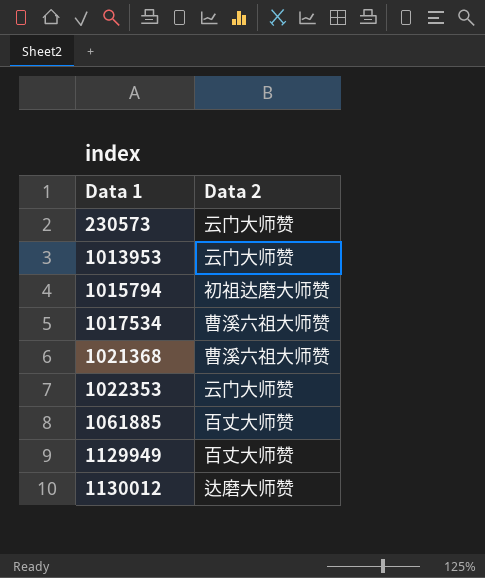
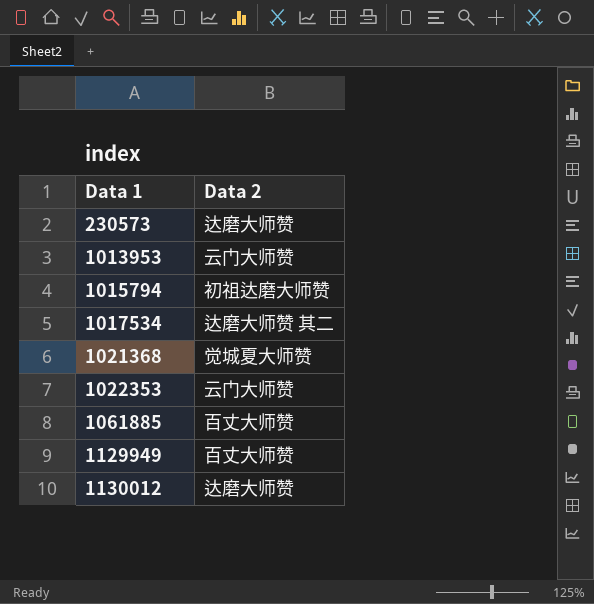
230573 | Data 2: 云门大师赞 -> 达磨大师赞
1017534 | Data 2: 曹溪六祖大师赞 -> 达磨大师赞 其二
1021368 | Data 2: 曹溪六祖大师赞 -> 觉城夏大师赞

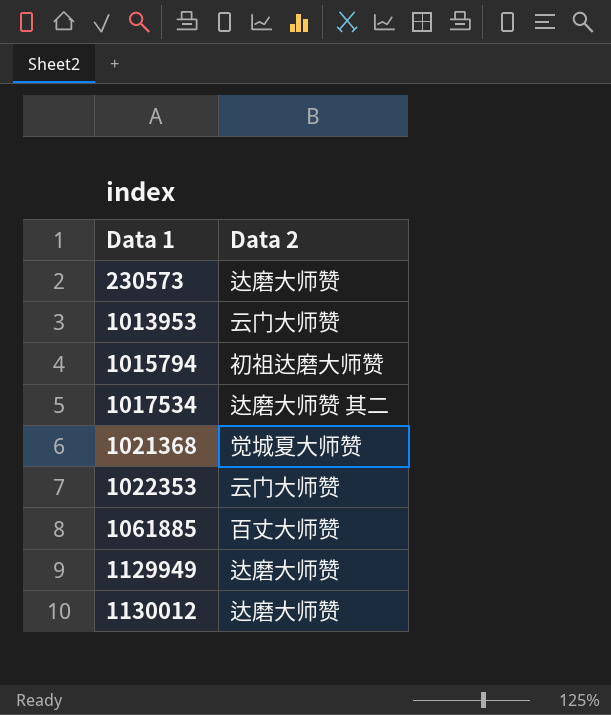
1129949 | Data 2: 百丈大师赞 -> 达磨大师赞

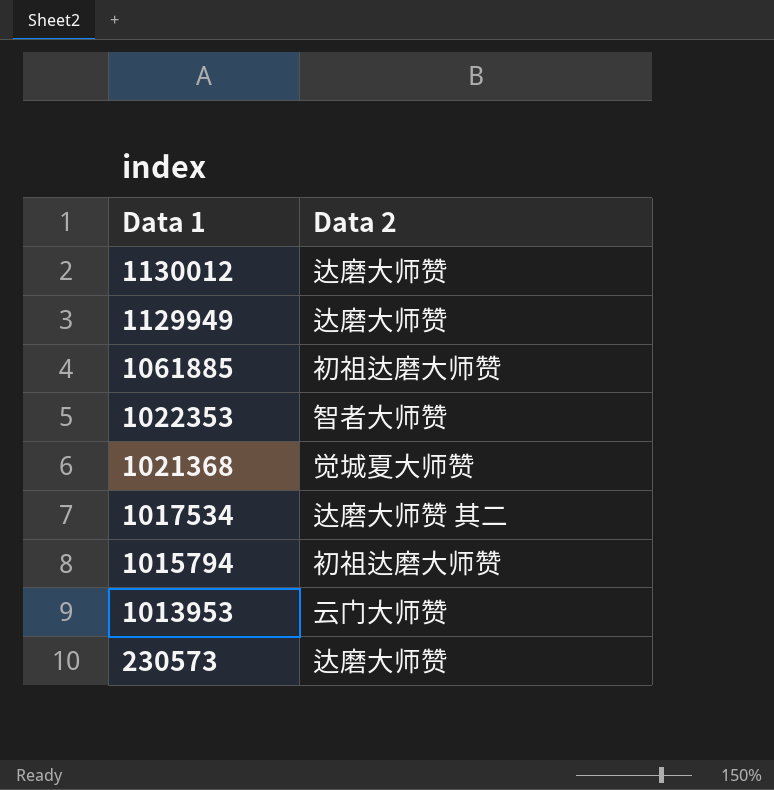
row order: Data 1 ascending -> Data 1 descending
1061885 | Data 2: 百丈大师赞 -> 初祖达磨大师赞
1022353 | Data 2: 云门大师赞 -> 智者大师赞

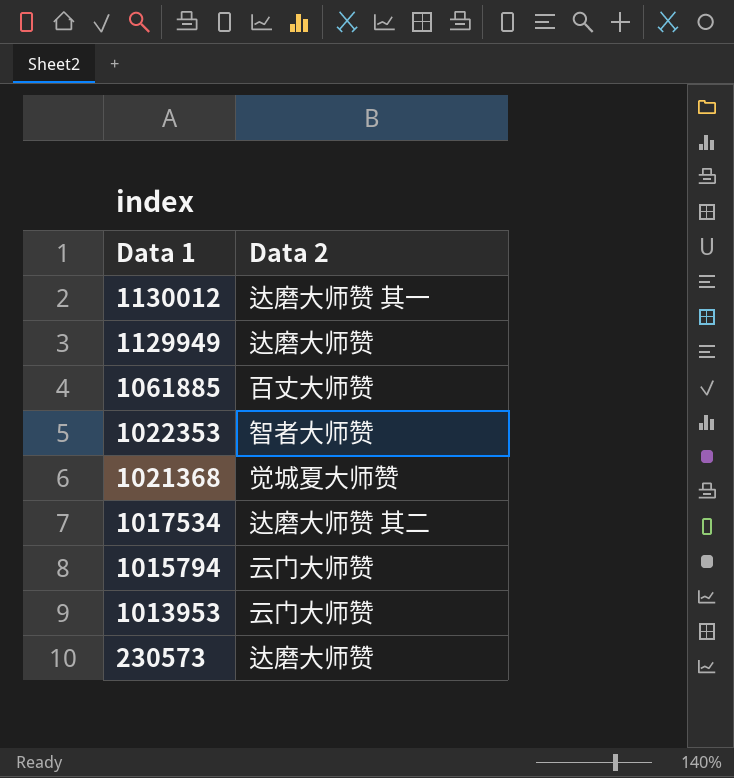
1130012 | Data 2: 达磨大师赞 -> 达磨大师赞 其一
1061885 | Data 2: 初祖达磨大师赞 -> 百丈大师赞
1015794 | Data 2: 初祖达磨大师赞 -> 云门大师赞

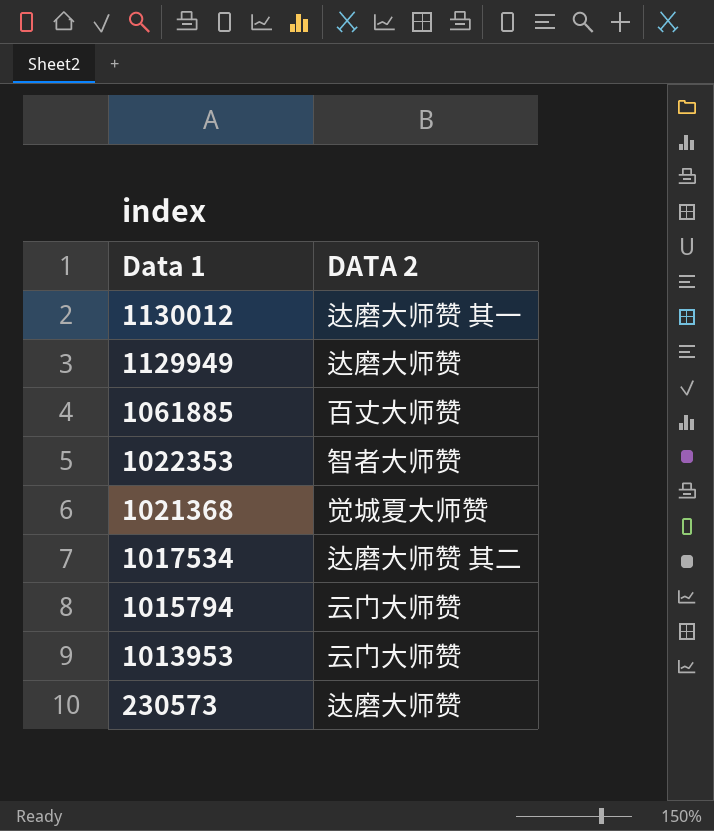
column name: Data 2 -> DATA 2

